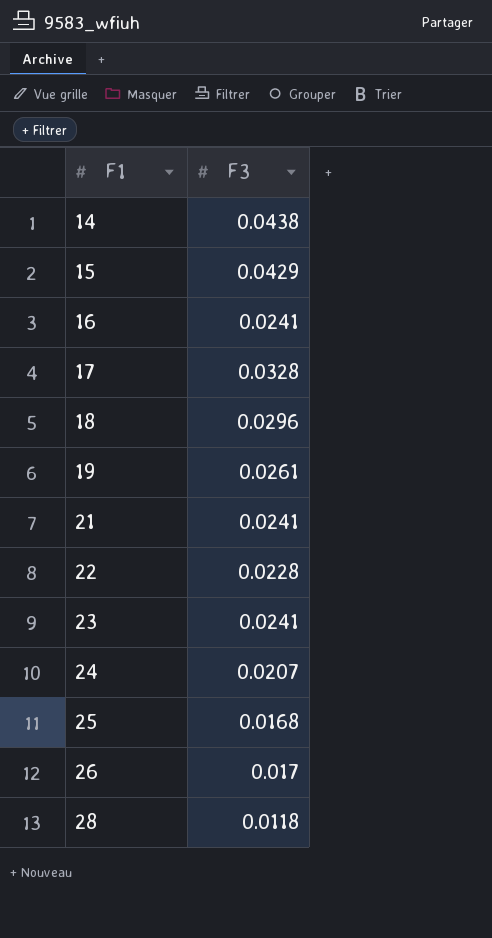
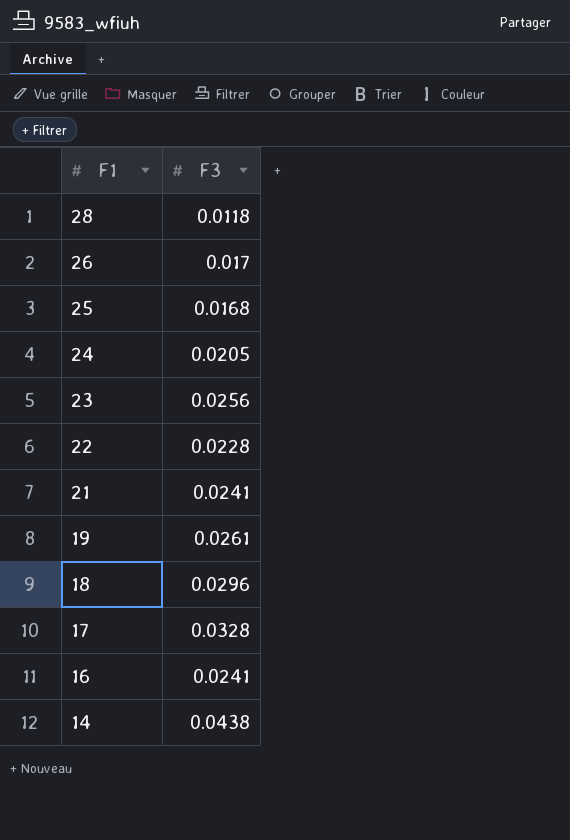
row order: F1 ascending -> F1 descending
row 15: 0.0429 -> none
24 | F3: 0.0207 -> 0.0205
23 | F3: 0.0241 -> 0.0256

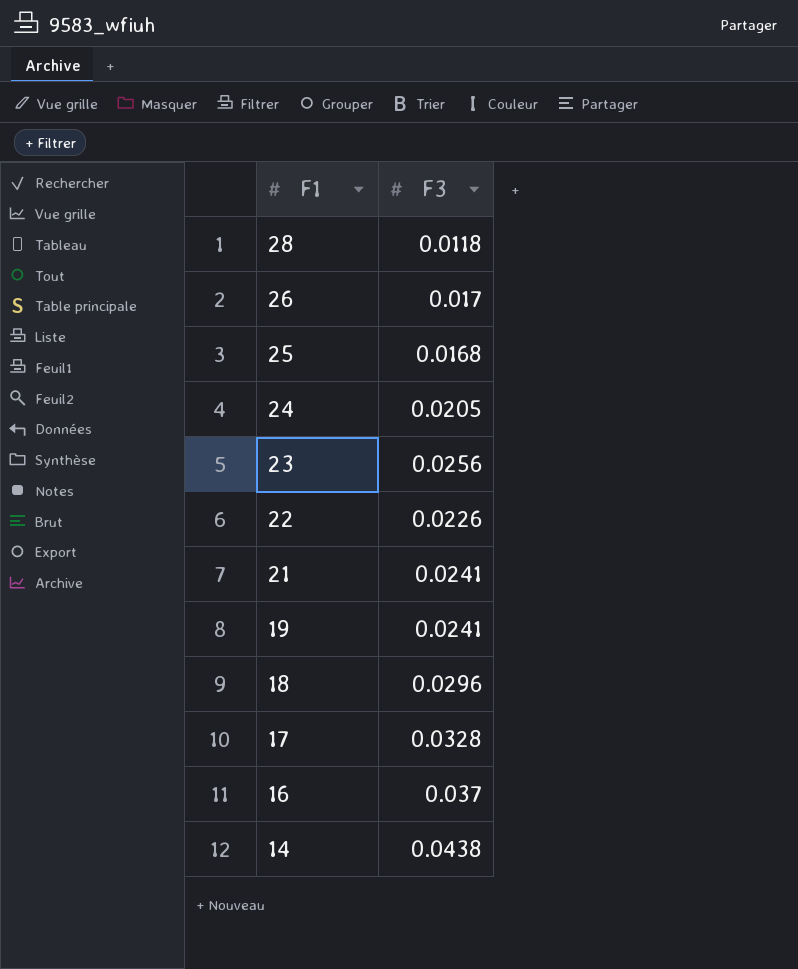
22 | F3: 0.0228 -> 0.0226
19 | F3: 0.0261 -> 0.0241
16 | F3: 0.0241 -> 0.037

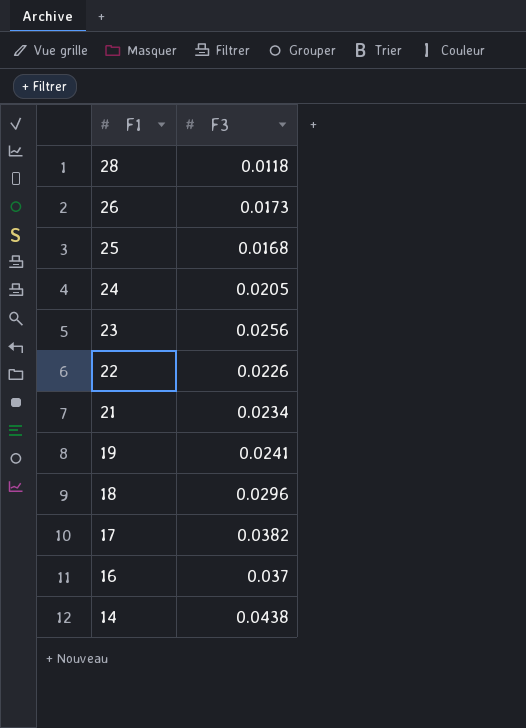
26 | F3: 0.017 -> 0.0173
21 | F3: 0.0241 -> 0.0234
17 | F3: 0.0328 -> 0.0382

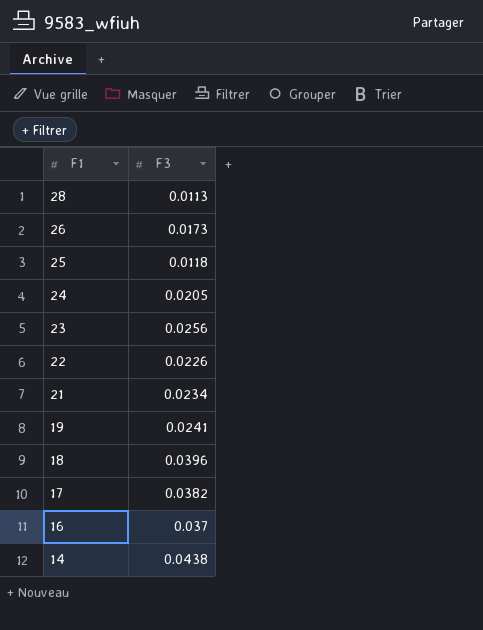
28 | F3: 0.0118 -> 0.0113
25 | F3: 0.0168 -> 0.0118
18 | F3: 0.0296 -> 0.0396

